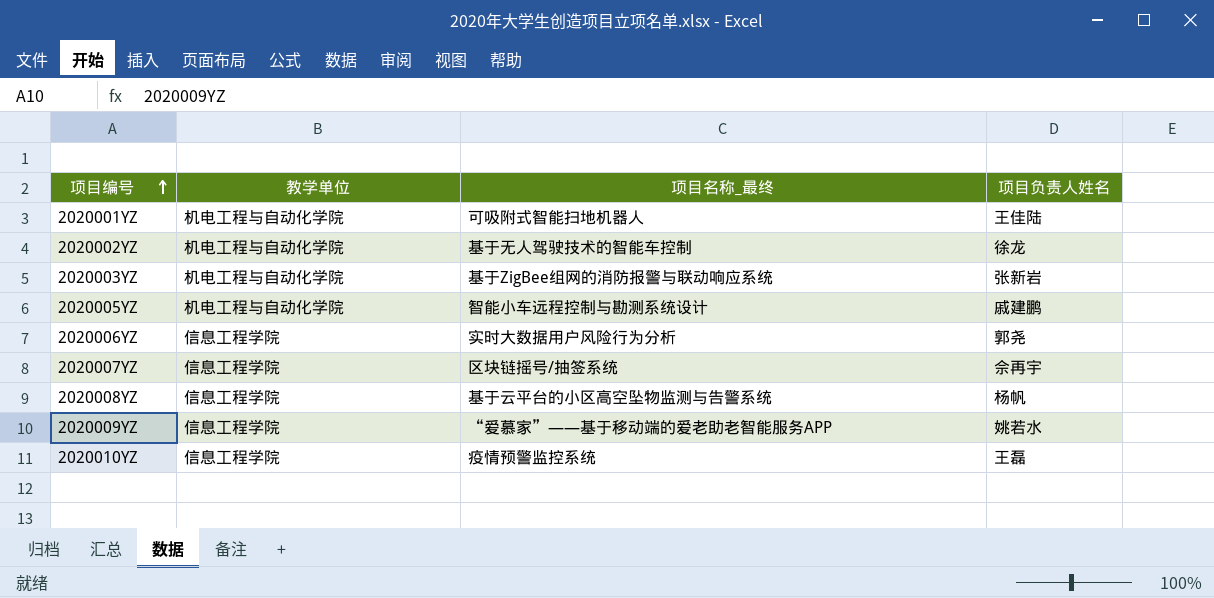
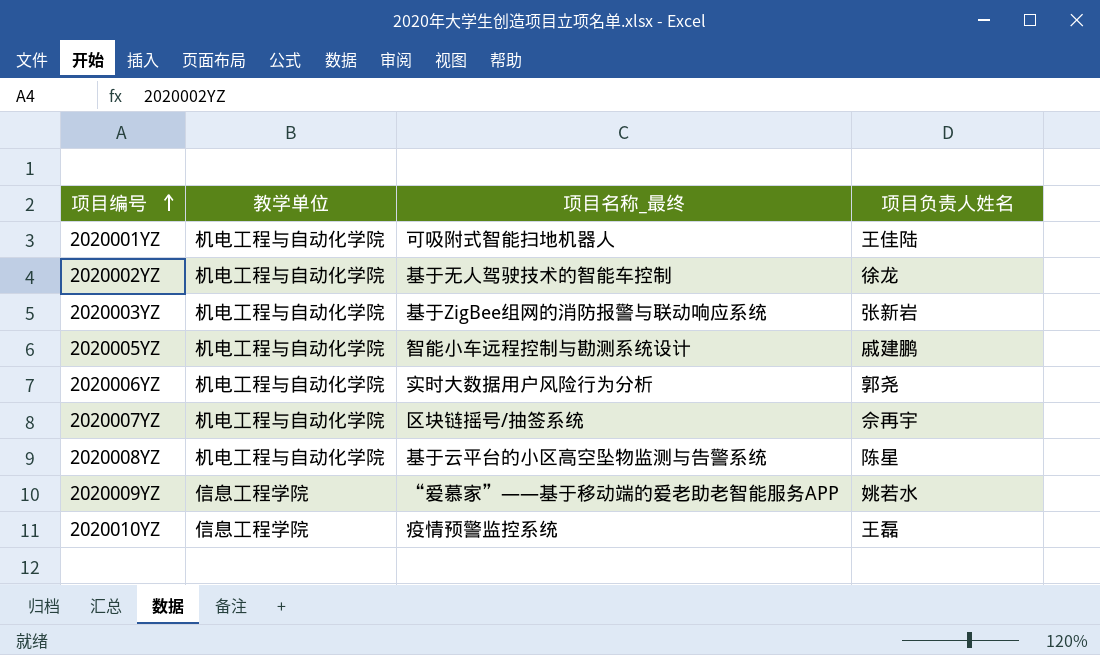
2020006YZ | 教学单位: 信息工程学院 -> 机电工程与自动化学院
2020007YZ | 教学单位: 信息工程学院 -> 机电工程与自动化学院
2020008YZ | 教学单位: 信息工程学院 -> 机电工程与自动化学院
2020008YZ | 项目负责人姓名: 杨帆 -> 陈星

